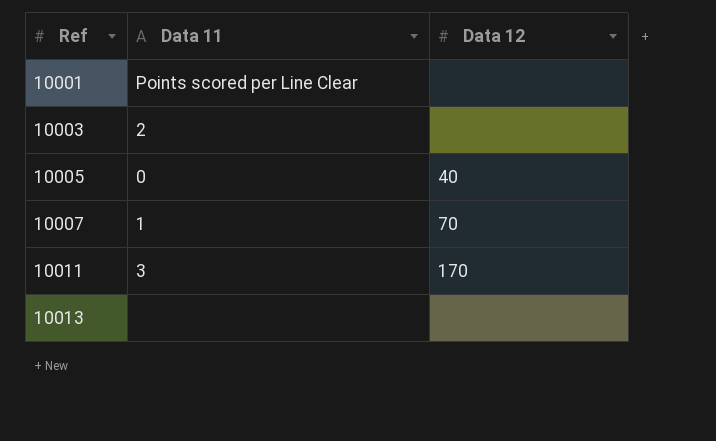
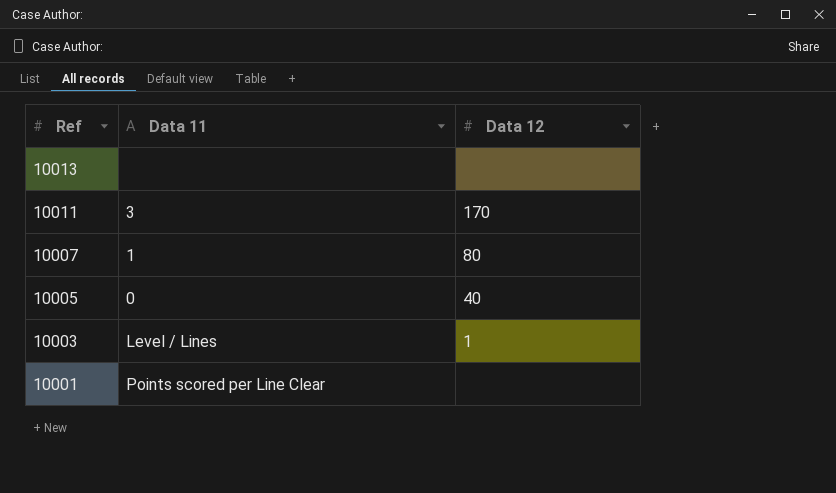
row order: Ref ascending -> Ref descending
10007 | Data 12: 70 -> 80
10003 | Data 11: 2 -> Level / Lines
10003 | Data 12: none -> 1

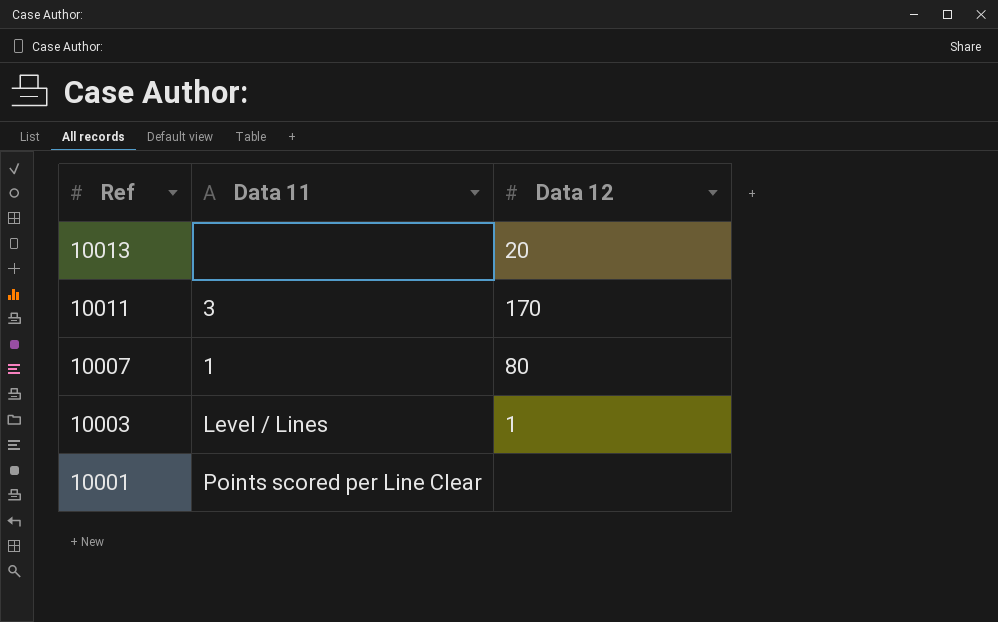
row 10005: 0 | 40 -> none
10013 | Data 12: none -> 20

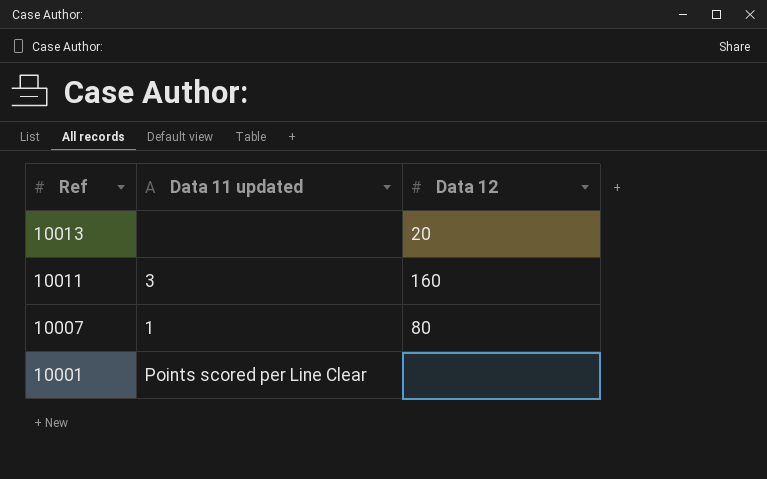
column name: Data 11 -> Data 11 updated
row 10003: Level / Lines | 1 -> none
10011 | Data 12: 170 -> 160

